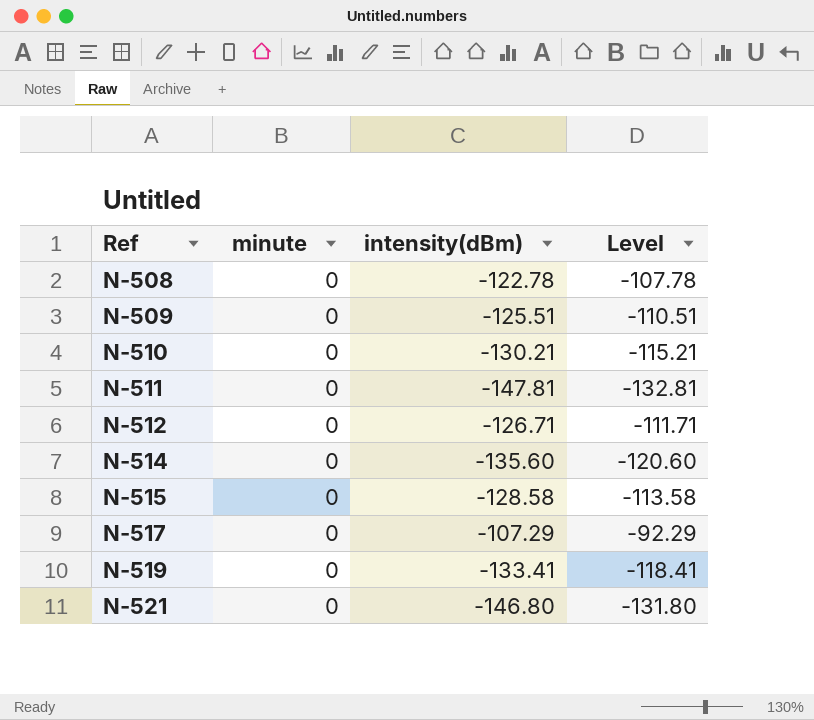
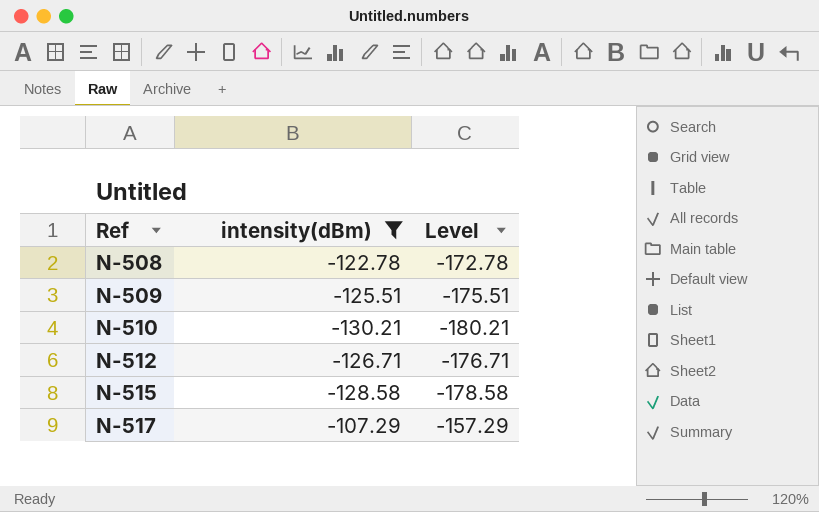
filter: none -> intensity(dBm) >= -130.21
column minute | position: 2 -> none
column Level | formula: [intensity(dBm)] + 15 -> [intensity(dBm)] - 50

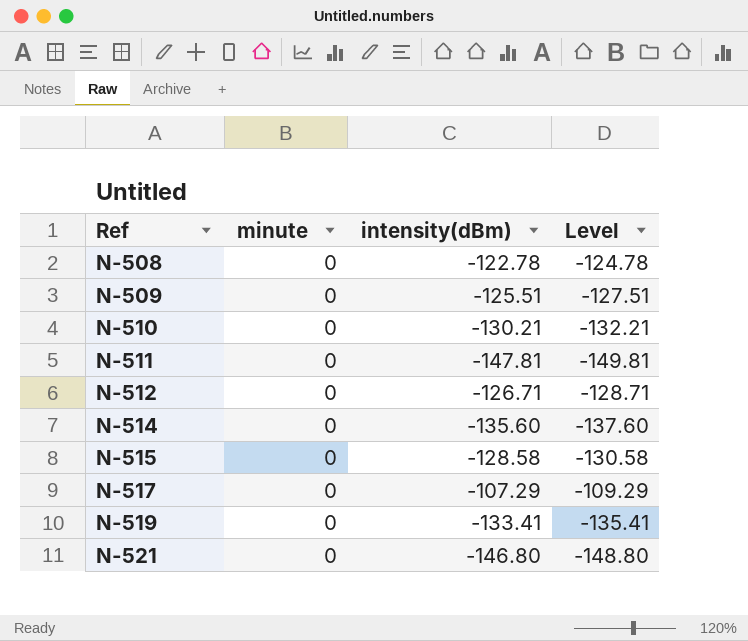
filter: intensity(dBm) >= -130.21 -> none
column minute | position: none -> 2
column Level | formula: [intensity(dBm)] - 50 -> [intensity(dBm)] - 2

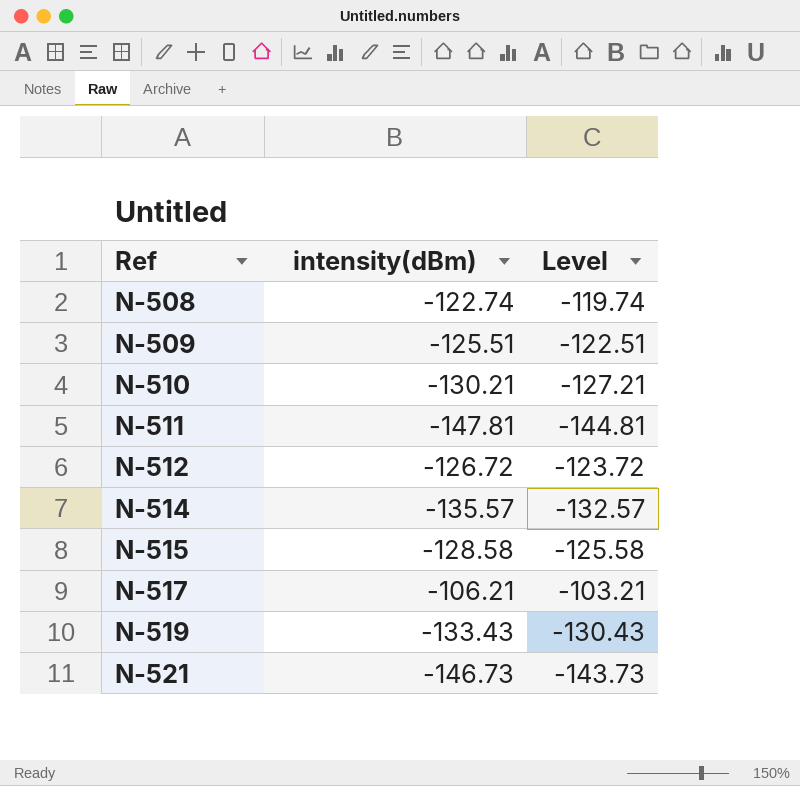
column minute | position: 2 -> none
column Level | formula: [intensity(dBm)] - 2 -> [intensity(dBm)] + 3
N-508 | intensity(dBm): -122.78 -> -122.74
N-512 | intensity(dBm): -126.71 -> -126.72
N-514 | intensity(dBm): -135.60 -> -135.57
N-517 | intensity(dBm): -107.29 -> -106.21
N-519 | intensity(dBm): -133.41 -> -133.43
N-521 | intensity(dBm): -146.80 -> -146.73

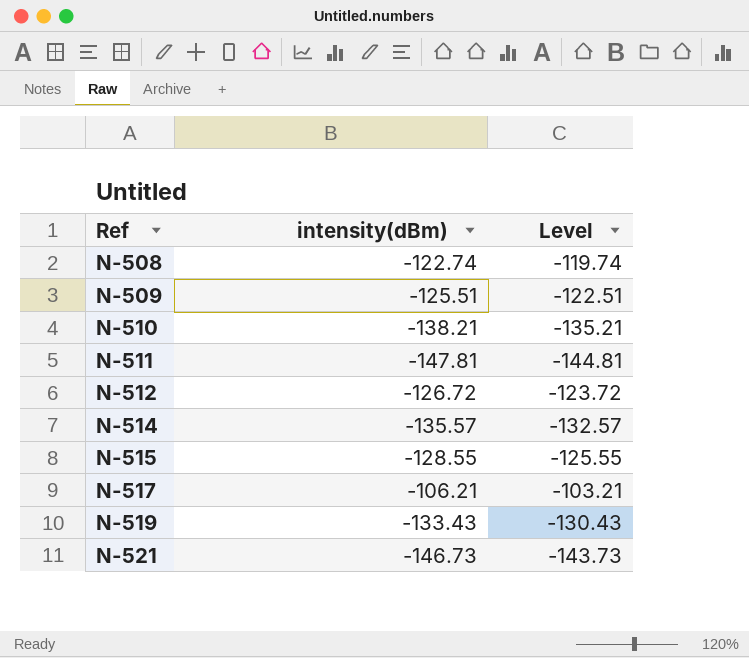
N-510 | intensity(dBm): -130.21 -> -138.21
N-510 | Level: -127.21 -> -135.21
N-515 | intensity(dBm): -128.58 -> -128.55
N-515 | Level: -125.58 -> -125.55

